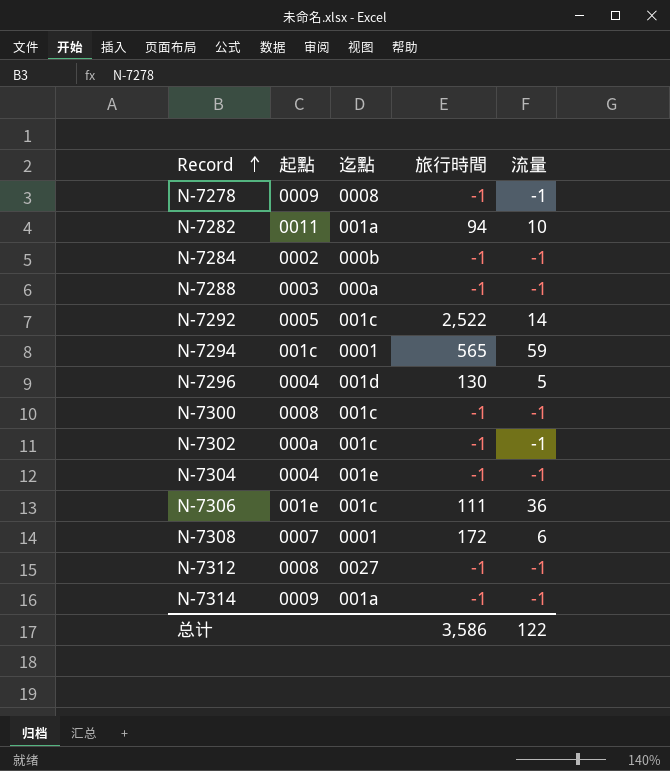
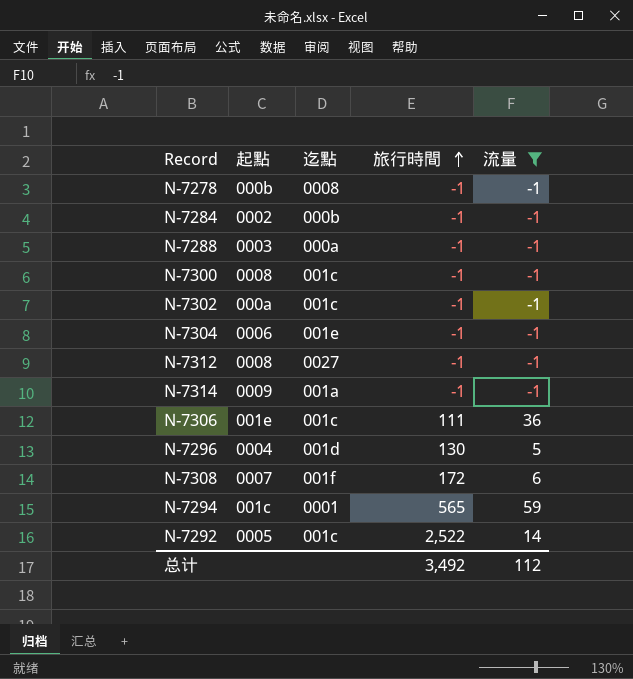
filter: none -> 流量 != 10
row order: Record ascending -> 旅行時間 ascending
N-7278 | 起點: 0009 -> 000b
N-7304 | 起點: 0004 -> 0006
N-7308 | 迄點: 0001 -> 001f
总计 | 旅行時間: 3,586 -> 3,492
总计 | 流量: 122 -> 112

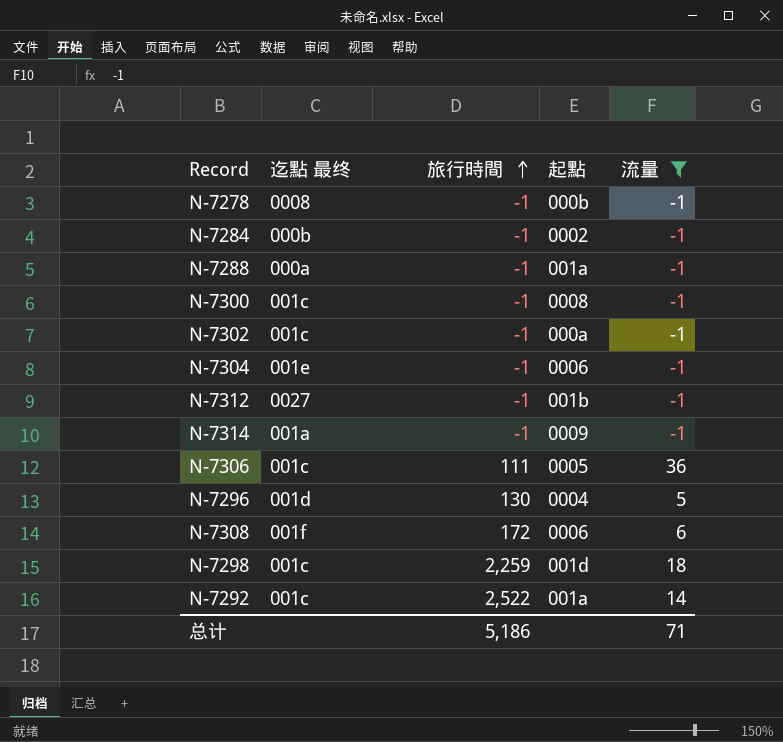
column name: 迄點 -> 迄點 最终
column 起點 | position: 2 -> 4
row N-7294: 001c | 0001 | 565 | 59 -> none
N-7288 | 起點: 0003 -> 001a
N-7312 | 起點: 0008 -> 001b
N-7306 | 起點: 001e -> 0005
N-7308 | 起點: 0007 -> 0006
row N-7298: none -> 001c | 2,259 | 001d | 18
N-7292 | 起點: 0005 -> 001a
总计 | 旅行時間: 3,492 -> 5,186
总计 | 流量: 112 -> 71

